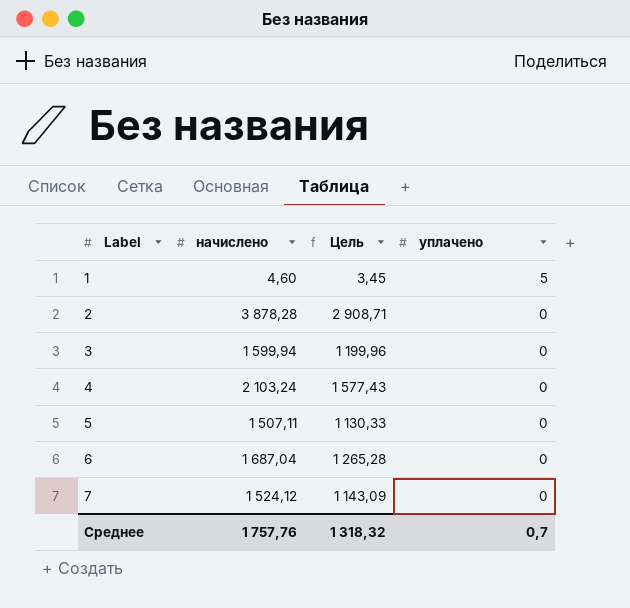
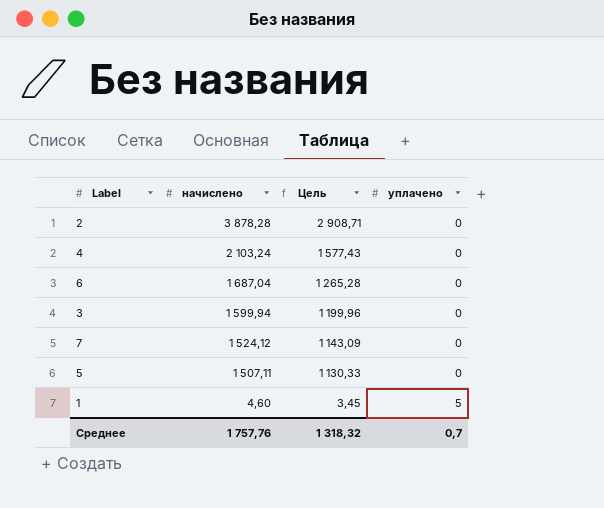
row order: Label ascending -> начислено descending

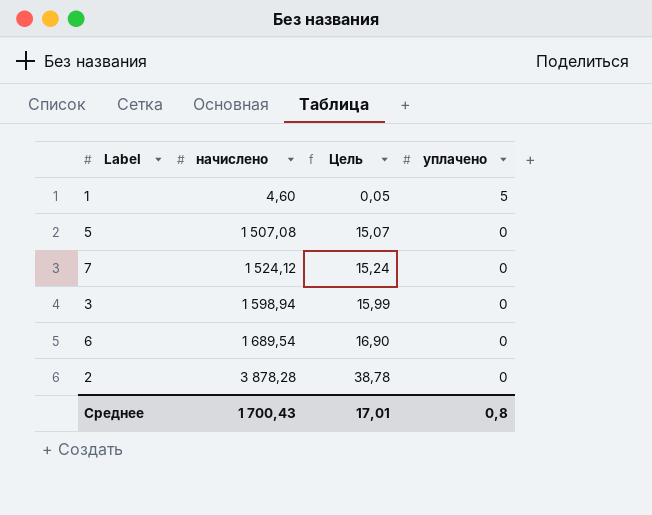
row order: начислено descending -> начислено ascending
column Цель | formula: [начислено] * 0,75 -> [начислено] * 0,01
row 4: 2 103,24 | 1 577,43 | 0 -> none
5 | начислено: 1 507,11 -> 1 507,08
3 | начислено: 1 599,94 -> 1 598,94
6 | начислено: 1 687,04 -> 1 689,54
Среднее | начислено: 1 757,76 -> 1 700,43
Среднее | Цель: 1 318,32 -> 17,01
Среднее | уплачено: 0,7 -> 0,8

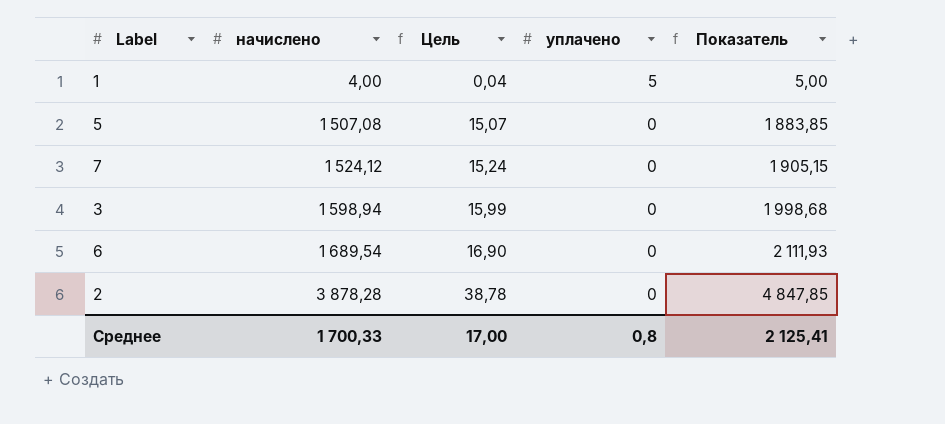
column Показатель | formula: none -> [начислено] * 1,25
1 | начислено: 4,60 -> 4,00
1 | Цель: 0,05 -> 0,04
Среднее | начислено: 1 700,43 -> 1 700,33
Среднее | Цель: 17,01 -> 17,00

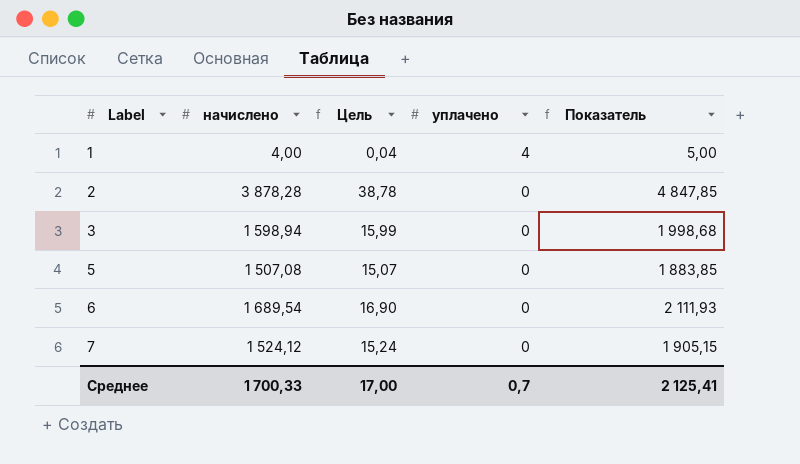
row order: начислено ascending -> Label ascending
1 | уплачено: 5 -> 4
Среднее | уплачено: 0,8 -> 0,7

